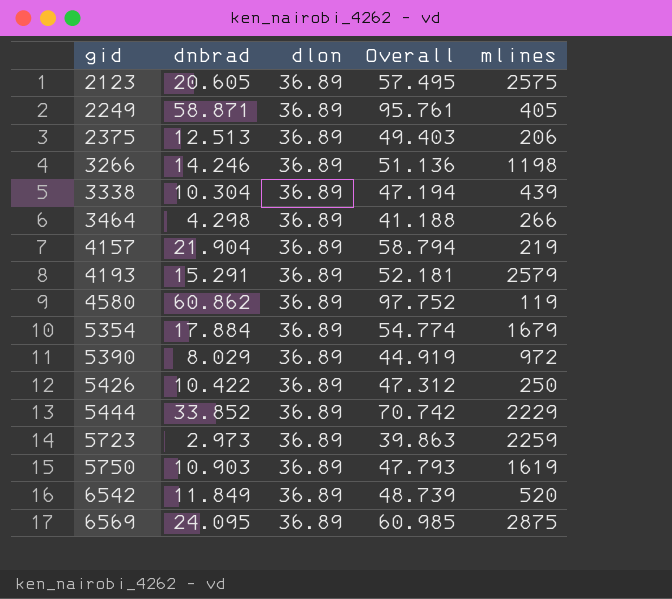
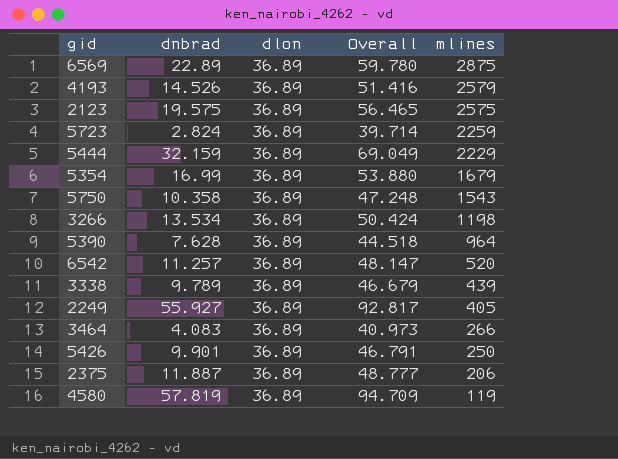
row order: gid ascending -> mlines descending
row 4157: 21.904 | 36.89 | 58.794 | 219 -> none
6569 | dnbrad: 24.095 -> 22.89
6569 | Overall: 60.985 -> 59.780
4193 | dnbrad: 15.291 -> 14.526
4193 | Overall: 52.181 -> 51.416
2123 | dnbrad: 20.605 -> 19.575
2123 | Overall: 57.495 -> 56.465
5723 | dnbrad: 2.973 -> 2.824
5723 | Overall: 39.863 -> 39.714
5444 | dnbrad: 33.852 -> 32.159
5444 | Overall: 70.742 -> 69.049
5354 | dnbrad: 17.884 -> 16.99
5354 | Overall: 54.774 -> 53.880
5750 | dnbrad: 10.903 -> 10.358
5750 | Overall: 47.793 -> 47.248
5750 | mlines: 1619 -> 1543
3266 | dnbrad: 14.246 -> 13.534
3266 | Overall: 51.136 -> 50.424
5390 | dnbrad: 8.029 -> 7.628
5390 | Overall: 44.919 -> 44.518
5390 | mlines: 972 -> 964
6542 | dnbrad: 11.849 -> 11.257
6542 | Overall: 48.739 -> 48.147
3338 | dnbrad: 10.304 -> 9.789
3338 | Overall: 47.194 -> 46.679
2249 | dnbrad: 58.871 -> 55.927
2249 | Overall: 95.761 -> 92.817
3464 | dnbrad: 4.298 -> 4.083
3464 | Overall: 41.188 -> 40.973
5426 | dnbrad: 10.422 -> 9.901
5426 | Overall: 47.312 -> 46.791
2375 | dnbrad: 12.513 -> 11.887
2375 | Overall: 49.403 -> 48.777
4580 | dnbrad: 60.862 -> 57.819
4580 | Overall: 97.752 -> 94.709

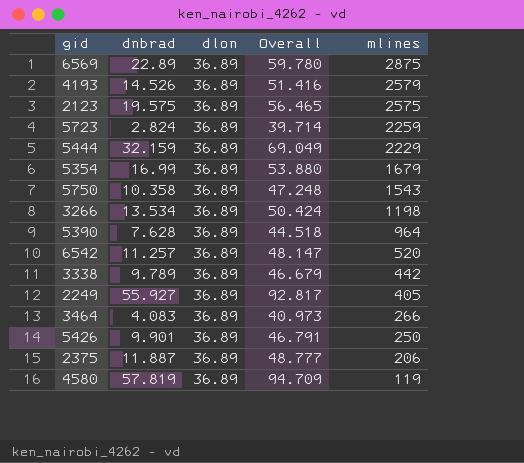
3338 | mlines: 439 -> 442

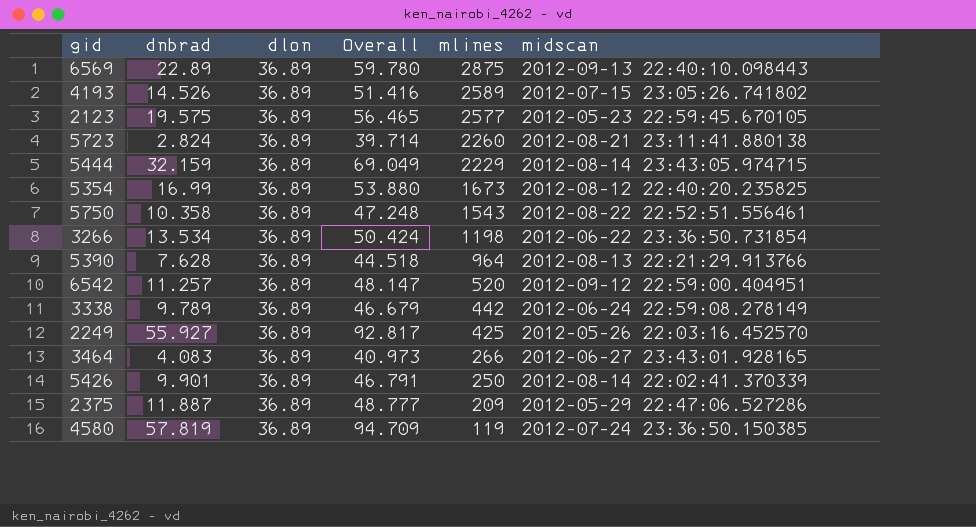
column midscan | position: none -> 6
4193 | mlines: 2579 -> 2589
2123 | mlines: 2575 -> 2577
5723 | mlines: 2259 -> 2260
5354 | mlines: 1679 -> 1673
2249 | mlines: 405 -> 425
2375 | mlines: 206 -> 209

